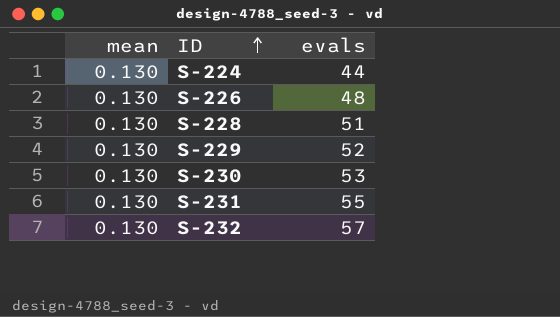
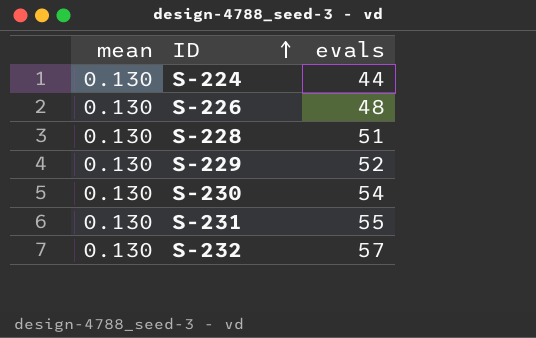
S-230 | evals: 53 -> 54

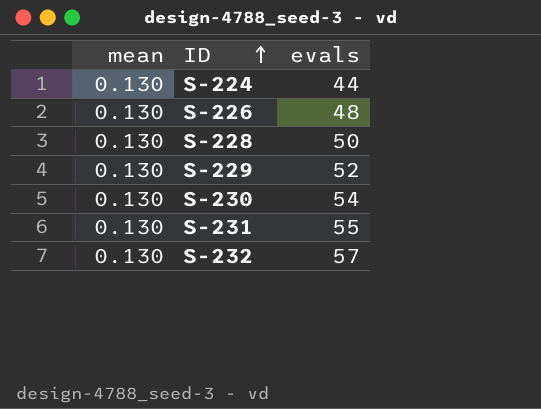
S-228 | evals: 51 -> 50

